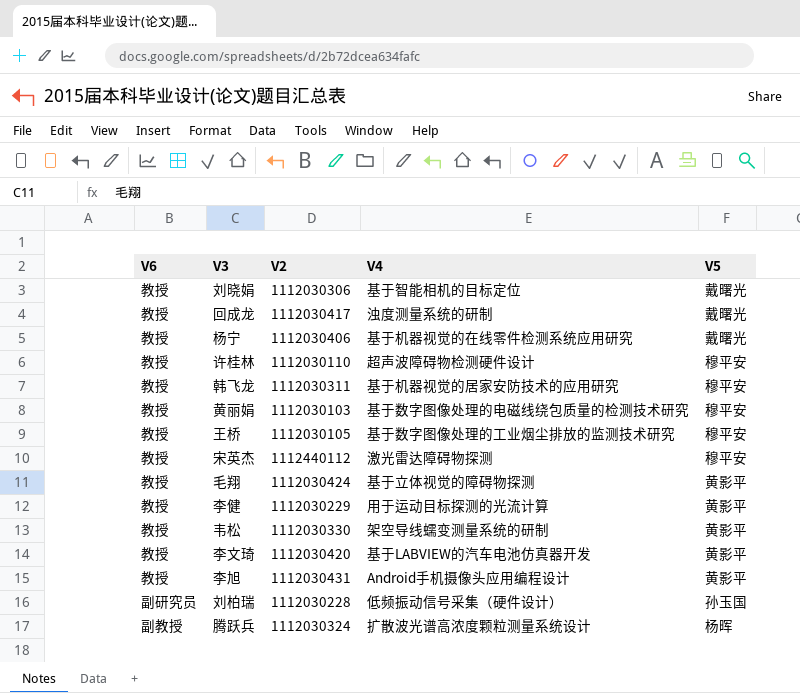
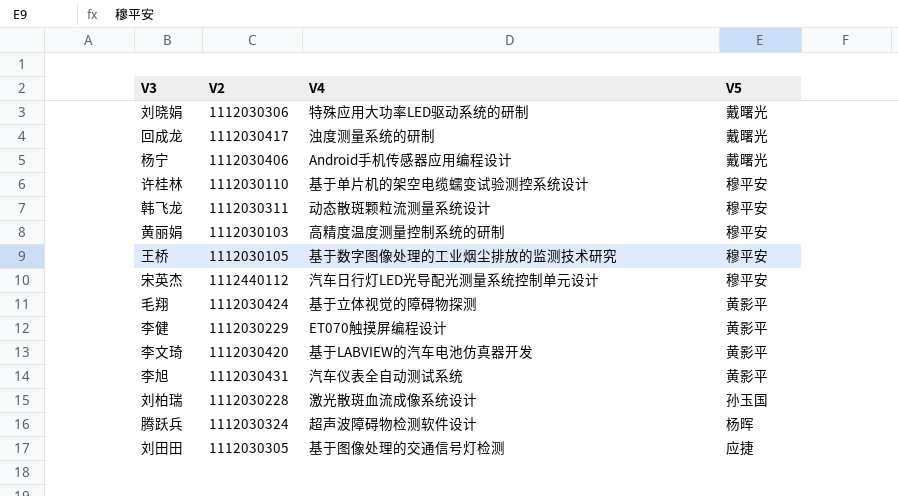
column V6 | position: 1 -> none
row 韦松: 教授 | 1112030330 | 架空导线蠕变测量系统的研制 | 黄影平 -> none
刘晓娟 | V4: 基于智能相机的目标定位 -> 特殊应用大功率LED驱动系统的研制
杨宁 | V4: 基于机器视觉的在线零件检测系统应用研究 -> Android手机传感器应用编程设计
许桂林 | V4: 超声波障碍物检测硬件设计 -> 基于单片机的架空电缆蠕变试验测控系统设计
韩飞龙 | V4: 基于机器视觉的居家安防技术的应用研究 -> 动态散斑颗粒流测量系统设计
黄丽娟 | V4: 基于数字图像处理的电磁线绕包质量的检测技术研究 -> 高精度温度测量控制系统的研制
宋英杰 | V4: 激光雷达障碍物探测 -> 汽车日行灯LED光导配光测量系统控制单元设计
李健 | V4: 用于运动目标探测的光流计算 -> ET070触摸屏编程设计
李旭 | V4: Android手机摄像头应用编程设计 -> 汽车仪表全自动测试系统
刘柏瑞 | V4: 低频振动信号采集（硬件设计） -> 激光散斑血流成像系统设计
腾跃兵 | V4: 扩散波光谱高浓度颗粒测量系统设计 -> 超声波障碍物检测软件设计
row 刘田田: none -> 1112030305 | 基于图像处理的交通信号灯检测 | 应捷

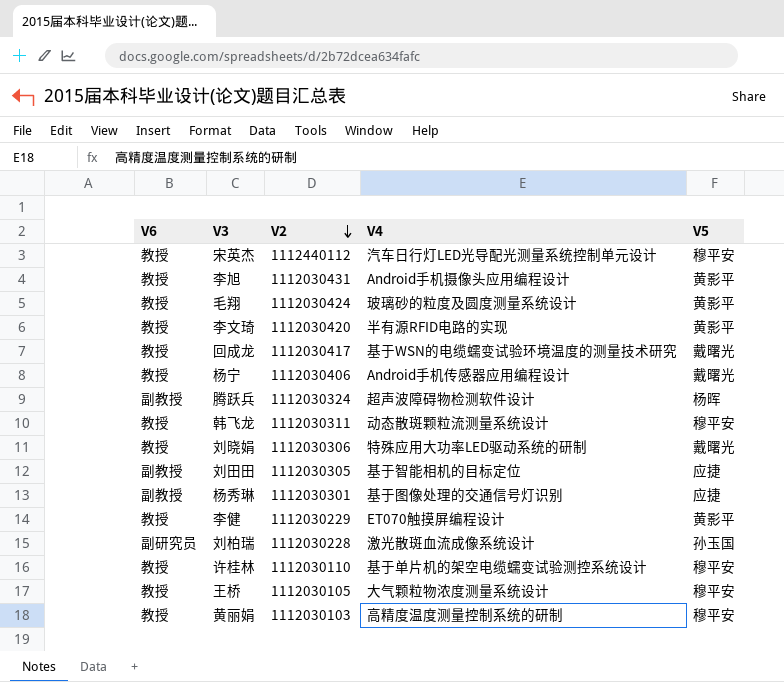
row order: none -> V2 descending
column V6 | position: none -> 1
李旭 | V4: 汽车仪表全自动测试系统 -> Android手机摄像头应用编程设计
毛翔 | V4: 基于立体视觉的障碍物探测 -> 玻璃砂的粒度及圆度测量系统设计
李文琦 | V4: 基于LABVIEW的汽车电池仿真器开发 -> 半有源RFID电路的实现
回成龙 | V4: 浊度测量系统的研制 -> 基于WSN的电缆蠕变试验环境温度的测量技术研究
刘田田 | V4: 基于图像处理的交通信号灯检测 -> 基于智能相机的目标定位
row 杨秀琳: none -> 副教授 | 1112030301 | 基于图像处理的交通信号灯识别 | 应捷
王桥 | V4: 基于数字图像处理的工业烟尘排放的监测技术研究 -> 大气颗粒物浓度测量系统设计

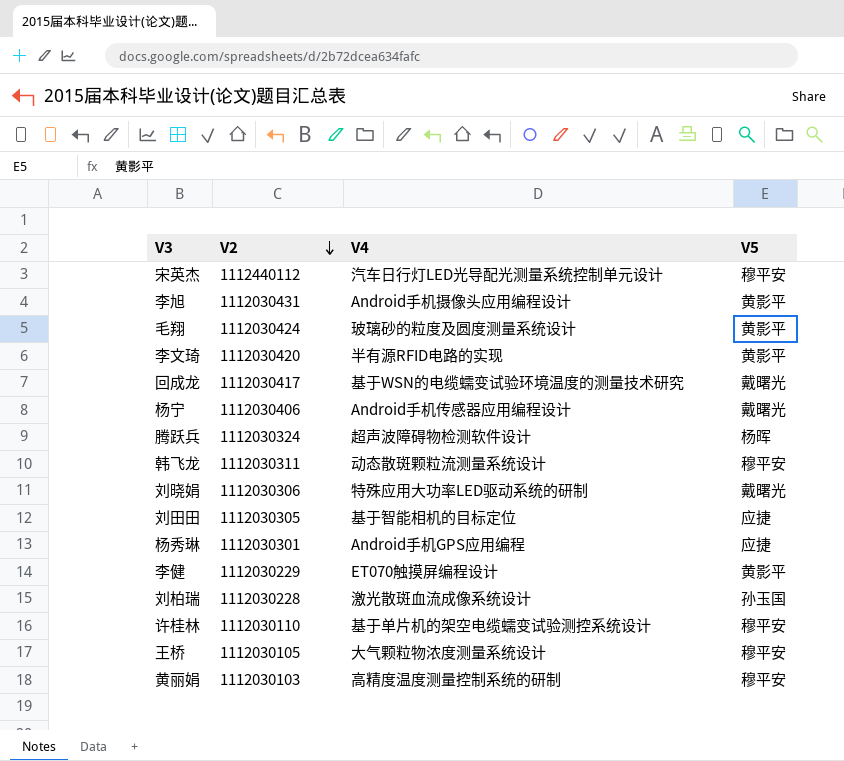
column V6 | position: 1 -> none
杨秀琳 | V4: 基于图像处理的交通信号灯识别 -> Android手机GPS应用编程

